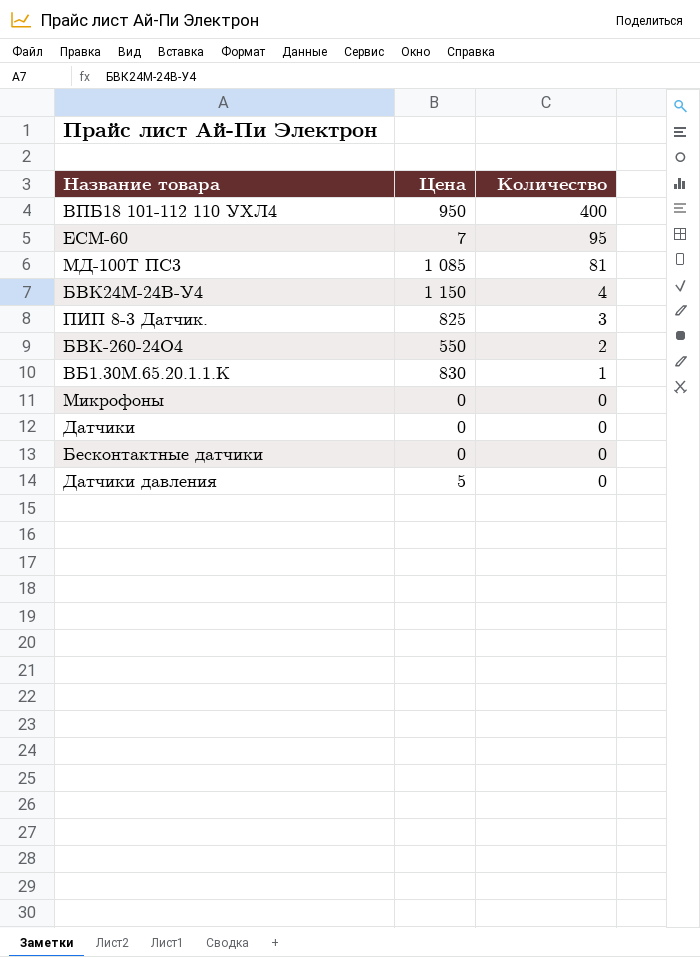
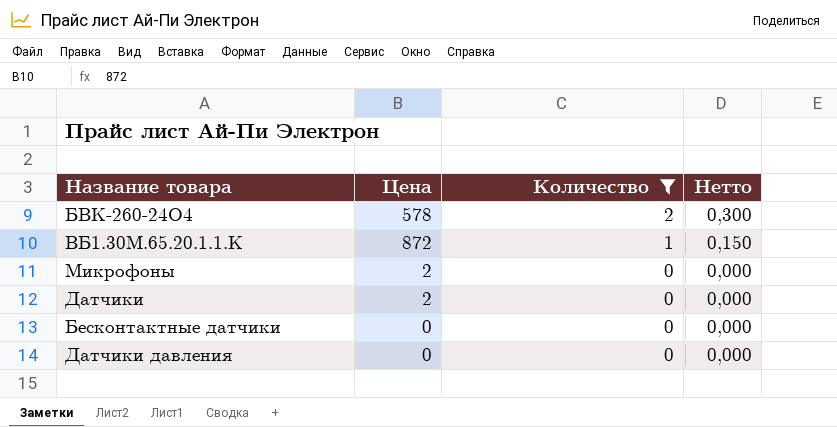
filter: none -> Количество <= 2
column Нетто | formula: none -> [Количество] * 0,15
БВК-260-24О4 | Цена: 550 -> 578
ВБ1.30M.65.20.1.1.K | Цена: 830 -> 872
Микрофоны | Цена: 0 -> 2
Датчики | Цена: 0 -> 2
Датчики давления | Цена: 5 -> 0

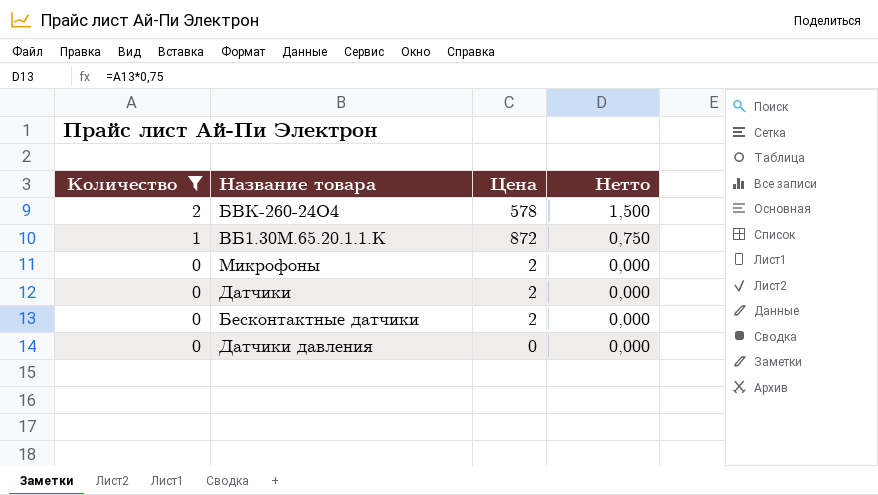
column Количество | position: 3 -> 1
column Нетто | formula: [Количество] * 0,15 -> [Количество] * 0,75
Бесконтактные датчики | Цена: 0 -> 2

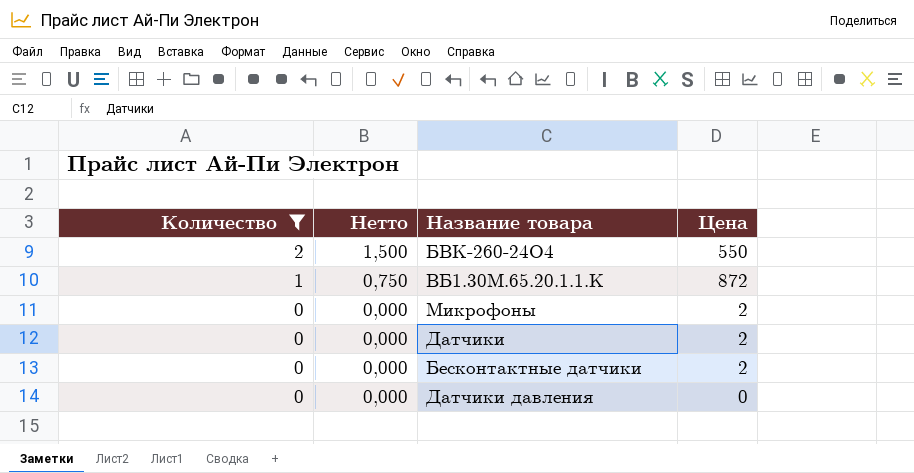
column Нетто | position: 4 -> 2
БВК-260-24О4 | Цена: 578 -> 550

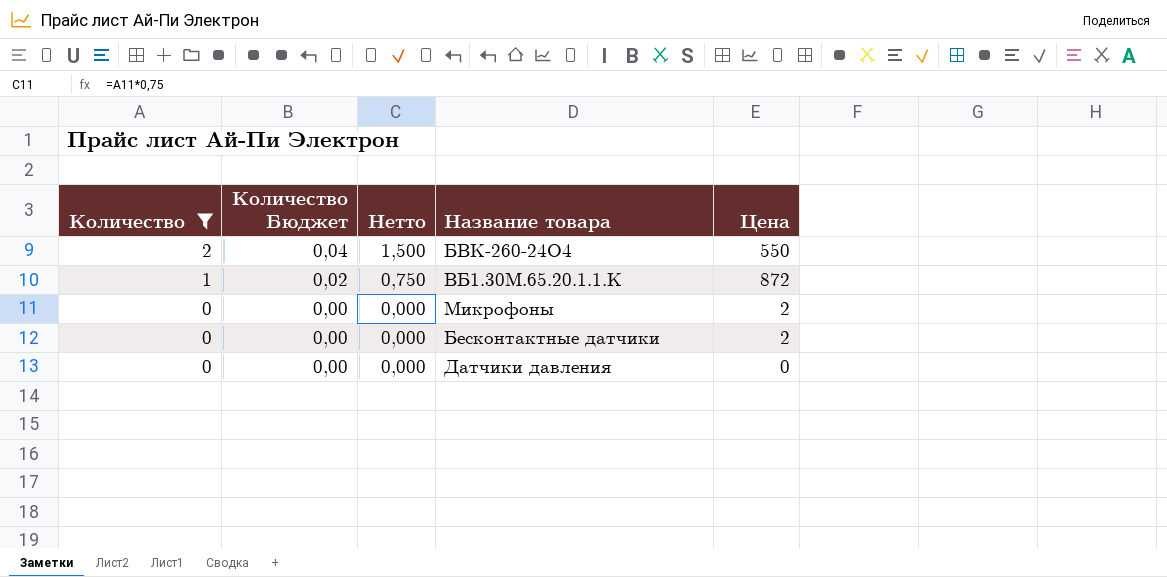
column Количество Бюджет | formula: none -> [Количество] * 0,02
row Датчики: 0 | 0,000 | 2 -> none

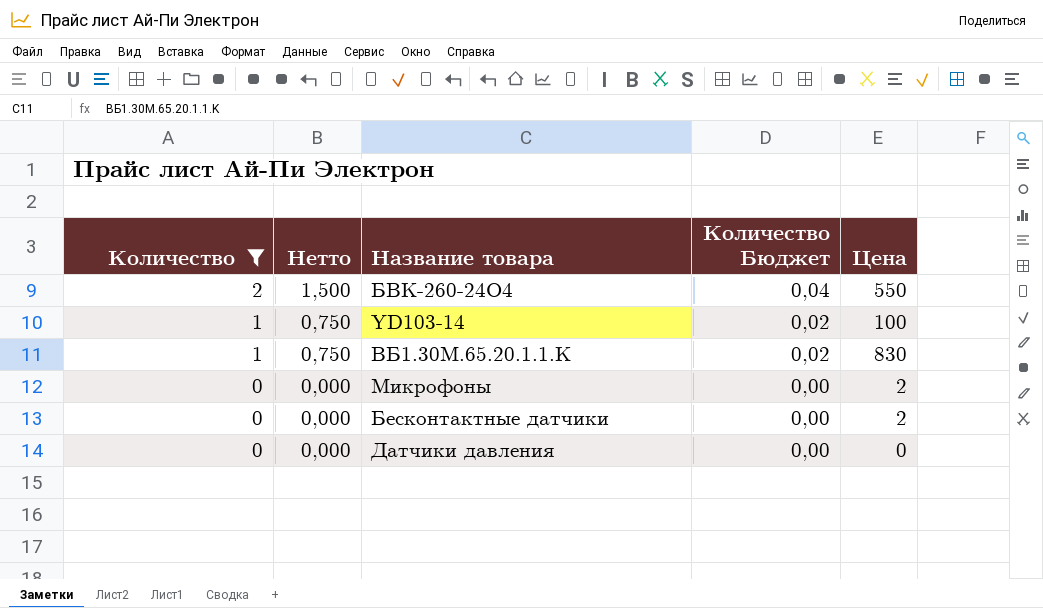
column Количество Бюджет | position: 2 -> 4
row YD103-14: none -> 1 | 0,750 | 0,02 | 100
ВБ1.30M.65.20.1.1.K | Цена: 872 -> 830

